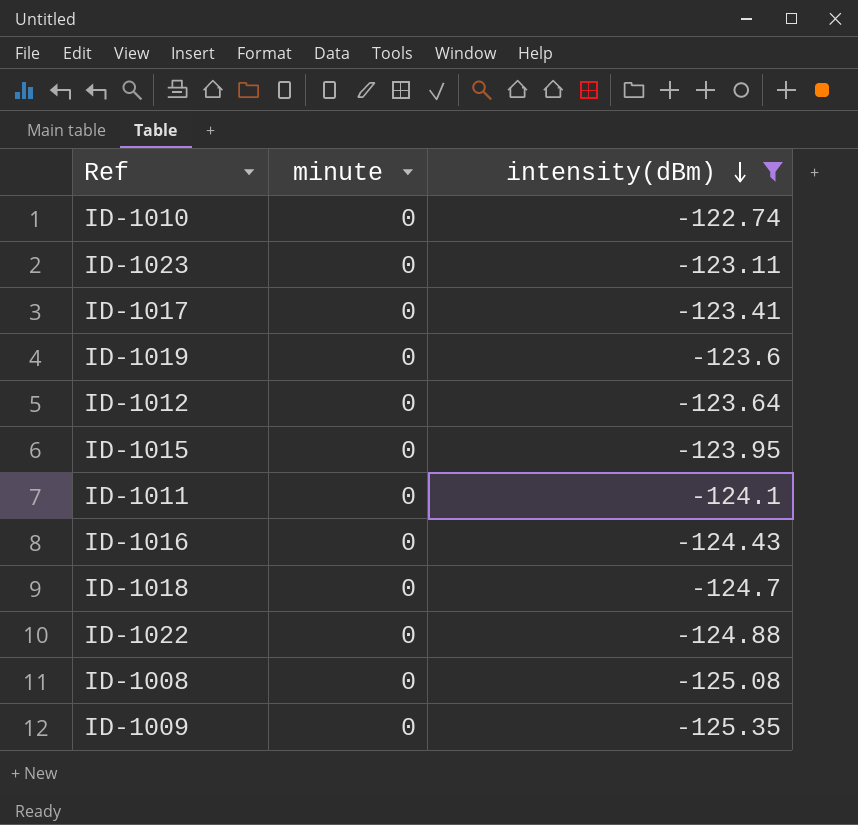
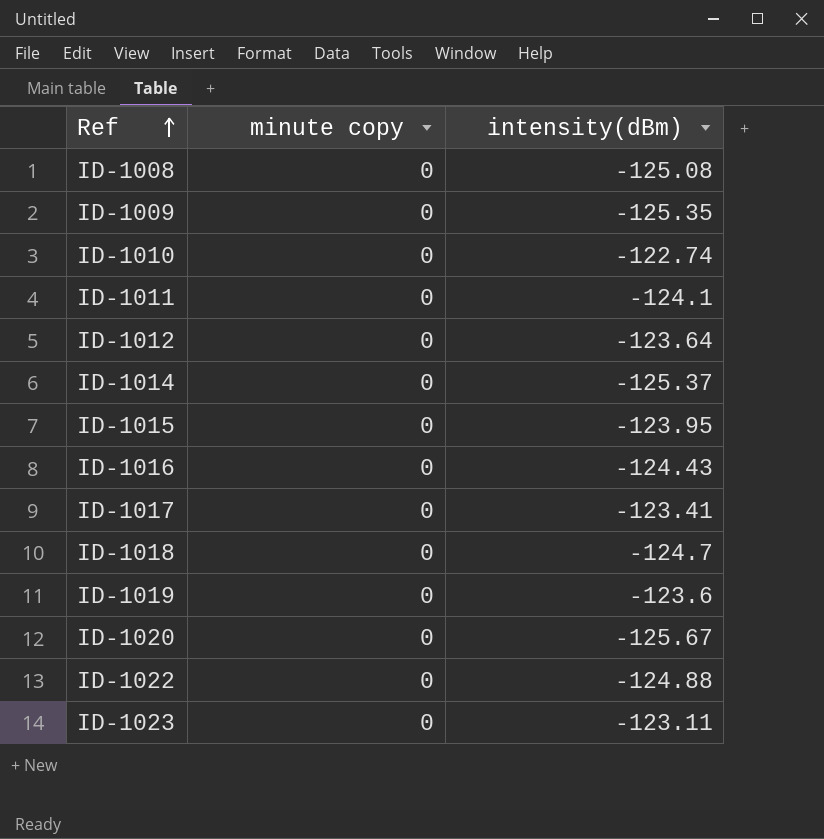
filter: intensity(dBm) >= -125.35 -> none
row order: intensity(dBm) descending -> Ref ascending
column name: minute -> minute copy

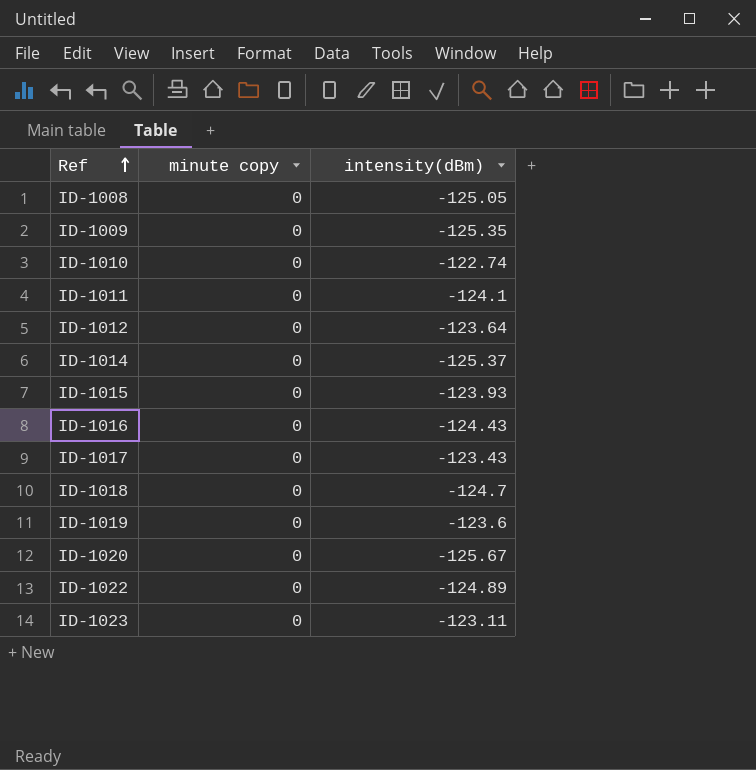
ID-1008 | intensity(dBm): -125.08 -> -125.05
ID-1015 | intensity(dBm): -123.95 -> -123.93
ID-1017 | intensity(dBm): -123.41 -> -123.43
ID-1022 | intensity(dBm): -124.88 -> -124.89

